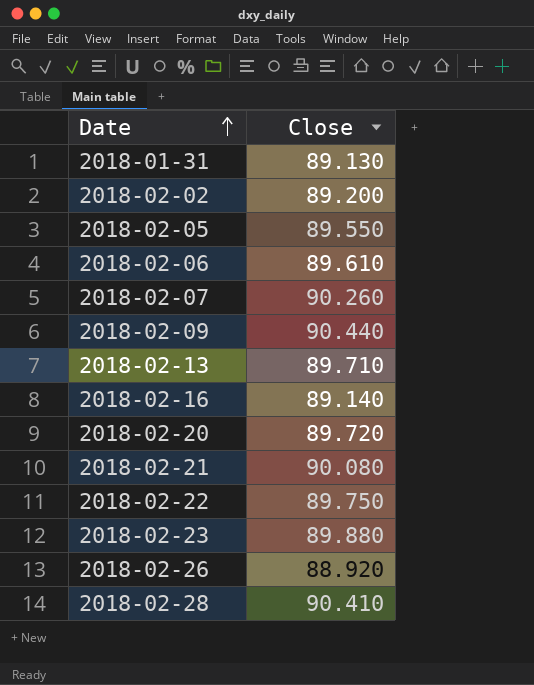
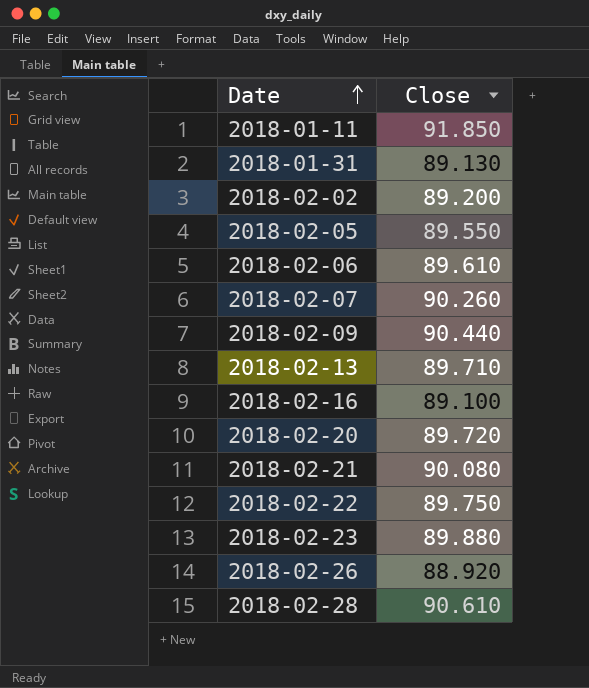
row 2018-01-11: none -> 91.850
2018-02-16 | Close: 89.140 -> 89.100
2018-02-28 | Close: 90.410 -> 90.610

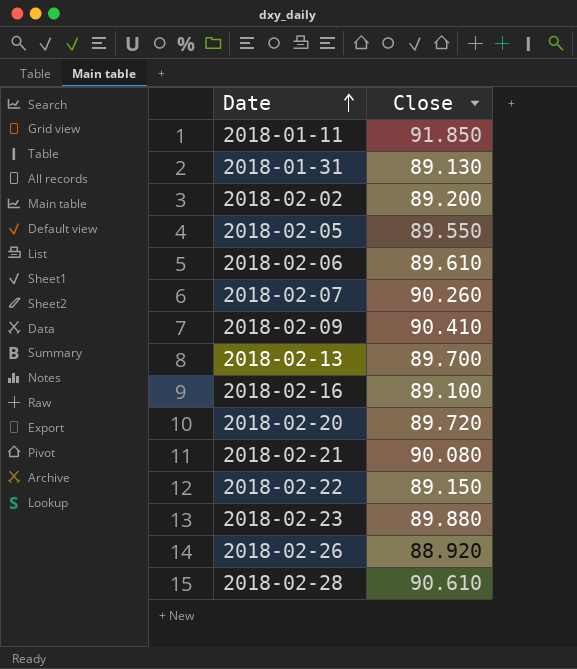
2018-02-09 | Close: 90.440 -> 90.410
2018-02-13 | Close: 89.710 -> 89.700
2018-02-22 | Close: 89.750 -> 89.150

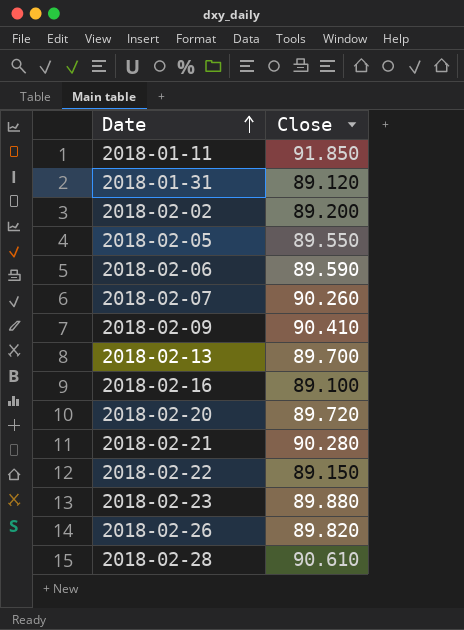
2018-01-31 | Close: 89.130 -> 89.120
2018-02-06 | Close: 89.610 -> 89.590
2018-02-21 | Close: 90.080 -> 90.280
2018-02-26 | Close: 88.920 -> 89.820

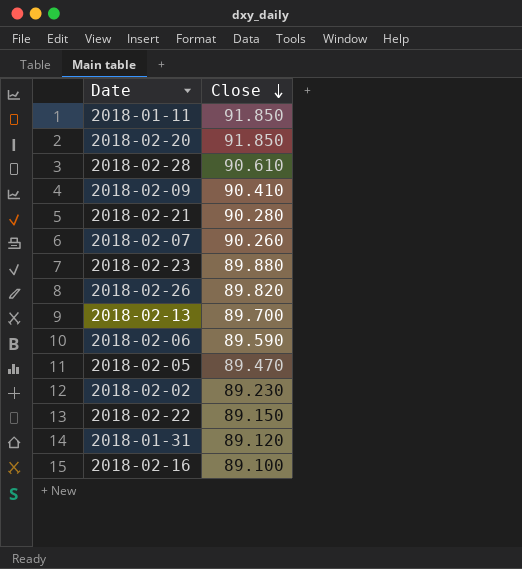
row order: Date ascending -> Close descending
2018-02-20 | Close: 89.720 -> 91.850
2018-02-05 | Close: 89.550 -> 89.470
2018-02-02 | Close: 89.200 -> 89.230

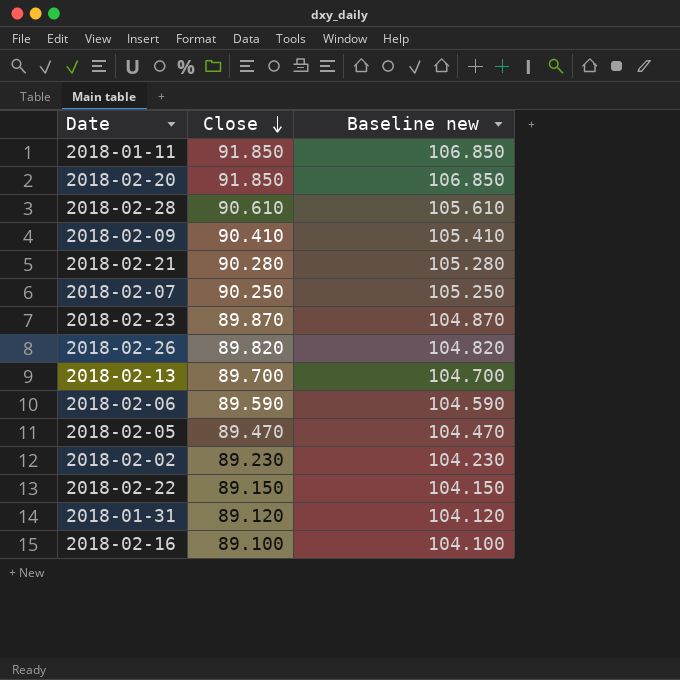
column Baseline new | formula: none -> [Close] + 15
2018-02-07 | Close: 90.260 -> 90.250
2018-02-23 | Close: 89.880 -> 89.870

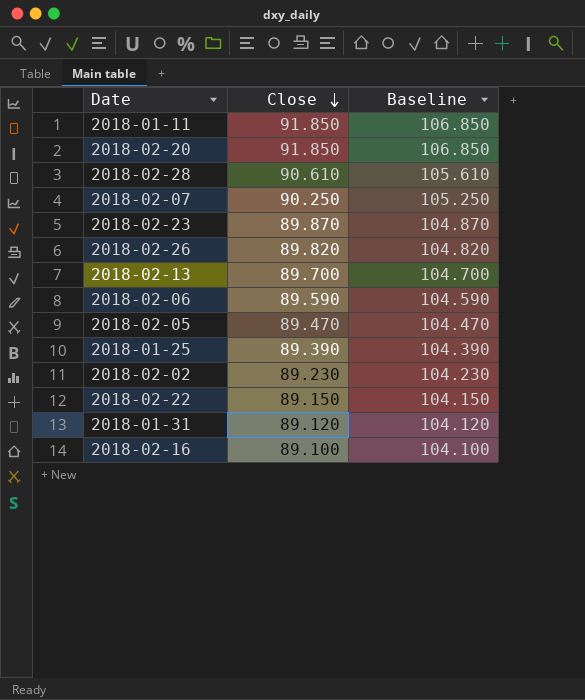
column name: Baseline new -> Baseline
row 2018-02-09: 90.410 | 105.410 -> none
row 2018-02-21: 90.280 | 105.280 -> none
row 2018-01-25: none -> 89.390 | 104.390

